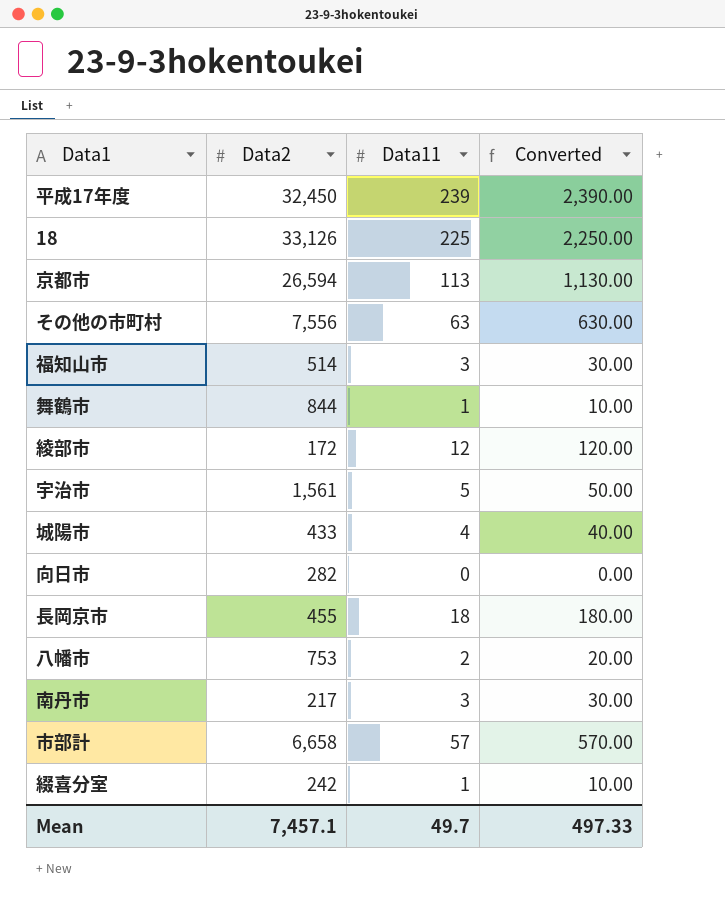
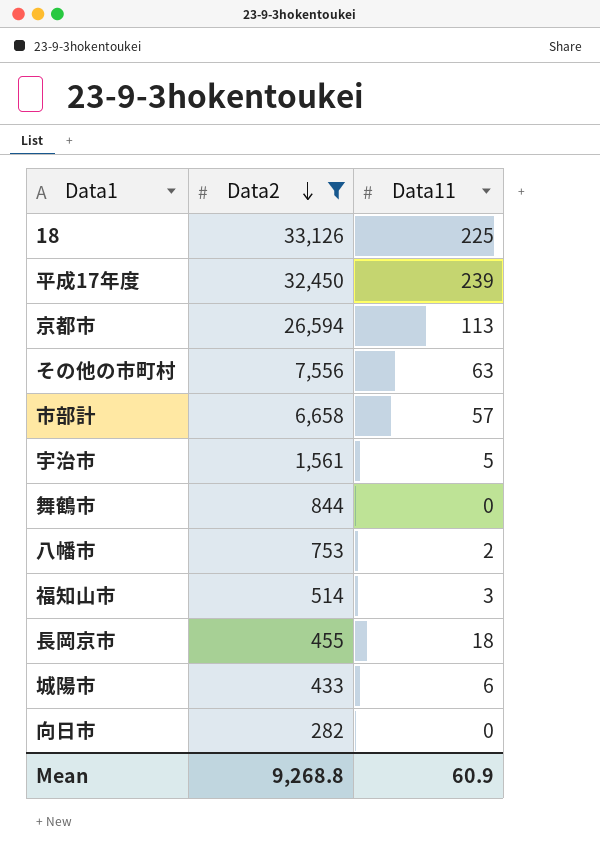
filter: none -> Data2 >= 282
row order: none -> Data2 descending
column Converted | formula: [Data11] * 10 -> none
舞鶴市 | Data11: 1 -> 0
城陽市 | Data11: 4 -> 6
Mean | Data2: 7,457.1 -> 9,268.8
Mean | Data11: 49.7 -> 60.9

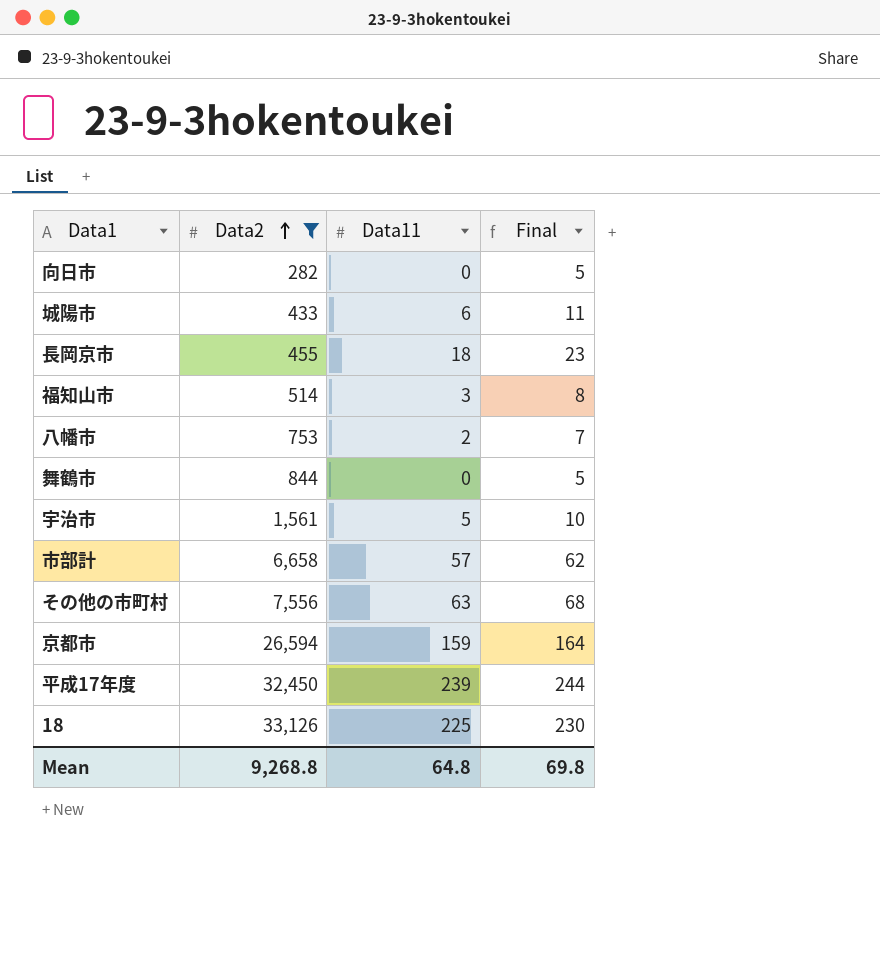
row order: Data2 descending -> Data2 ascending
column Final | formula: none -> [Data11] + 5
京都市 | Data11: 113 -> 159
Mean | Data11: 60.9 -> 64.8

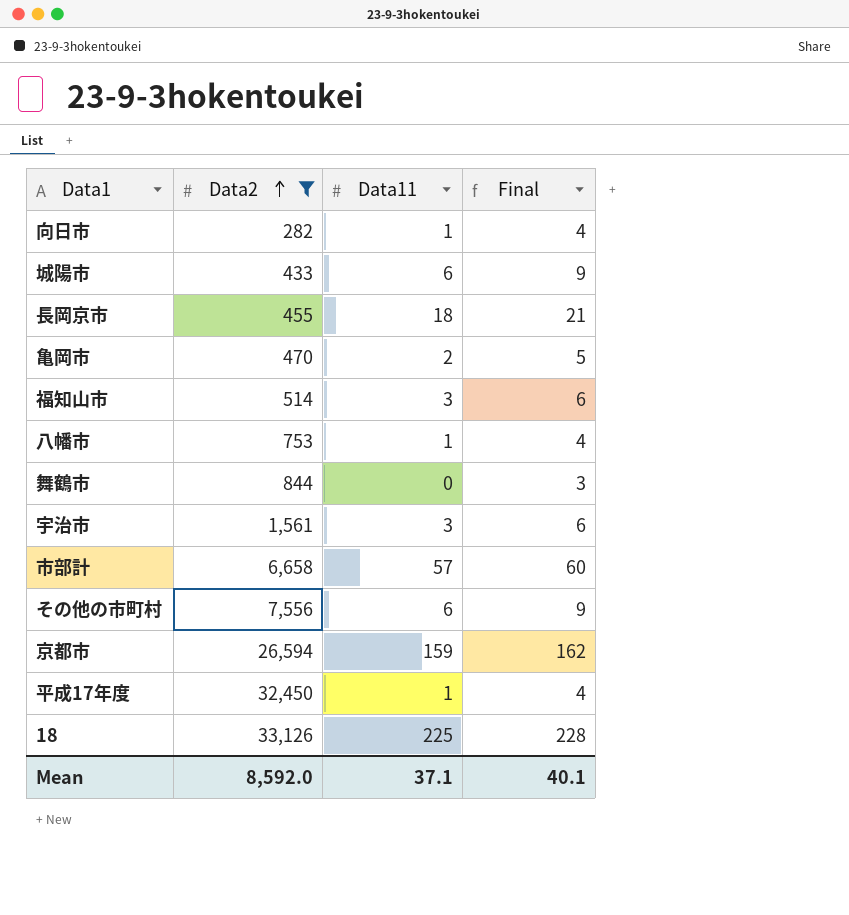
column Final | formula: [Data11] + 5 -> [Data11] + 3
向日市 | Data11: 0 -> 1
row 亀岡市: none -> 470 | 2 | 5
八幡市 | Data11: 2 -> 1
宇治市 | Data11: 5 -> 3
その他の市町村 | Data11: 63 -> 6
平成17年度 | Data11: 239 -> 1
Mean | Data2: 9,268.8 -> 8,592.0
Mean | Data11: 64.8 -> 37.1
Mean | Final: 69.8 -> 40.1

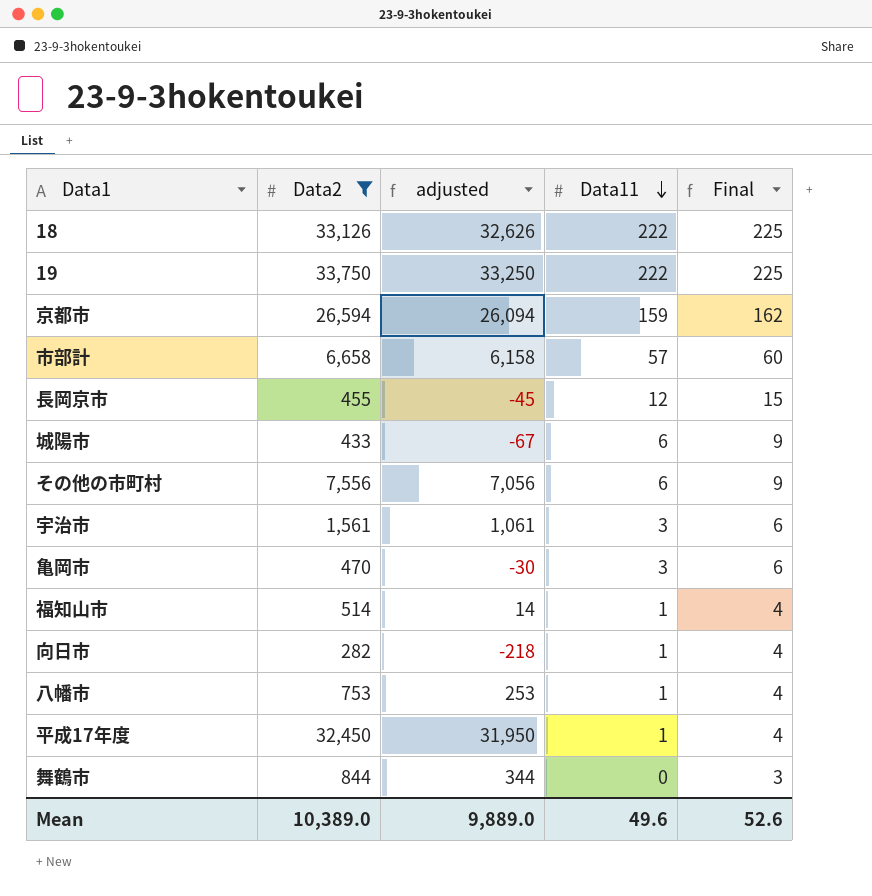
row order: Data2 ascending -> Data11 descending
column adjusted | formula: none -> [Data2] - 500
18 | Data11: 225 -> 222
18 | Final: 228 -> 225
row 19: none -> 33,750 | 33,250 | 222 | 225
長岡京市 | Data11: 18 -> 12
長岡京市 | Final: 21 -> 15
亀岡市 | Data11: 2 -> 3
亀岡市 | Final: 5 -> 6
福知山市 | Data11: 3 -> 1
福知山市 | Final: 6 -> 4
Mean | Data2: 8,592.0 -> 10,389.0
Mean | Data11: 37.1 -> 49.6
Mean | Final: 40.1 -> 52.6

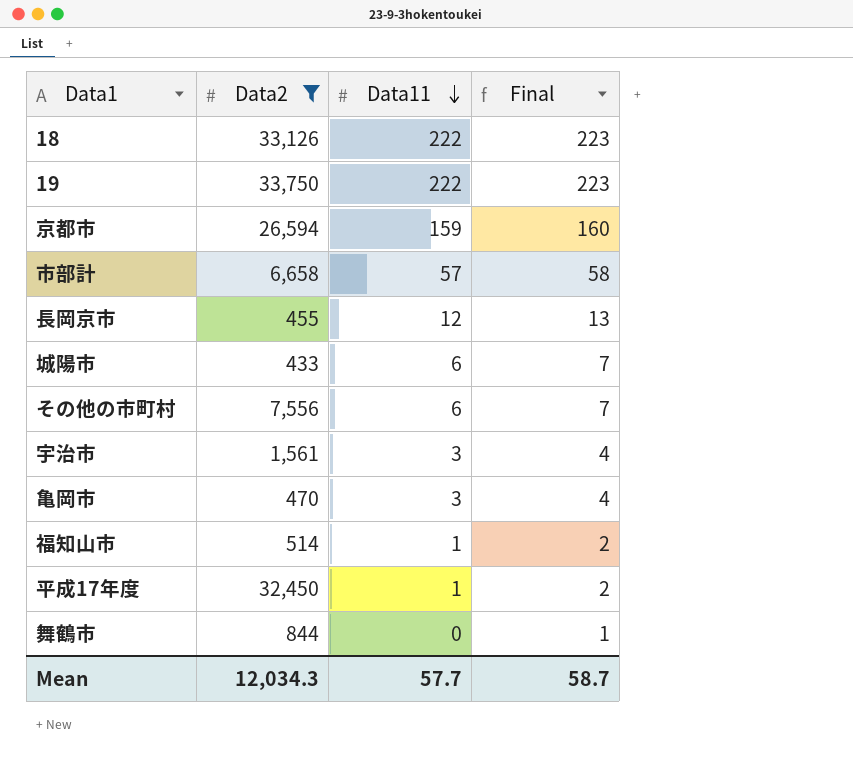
column adjusted | formula: [Data2] - 500 -> none
column Final | formula: [Data11] + 3 -> [Data11] + 1
row 向日市: 282 | -218 | 1 | 4 -> none
row 八幡市: 753 | 253 | 1 | 4 -> none
Mean | Data2: 10,389.0 -> 12,034.3
Mean | Data11: 49.6 -> 57.7
Mean | Final: 52.6 -> 58.7

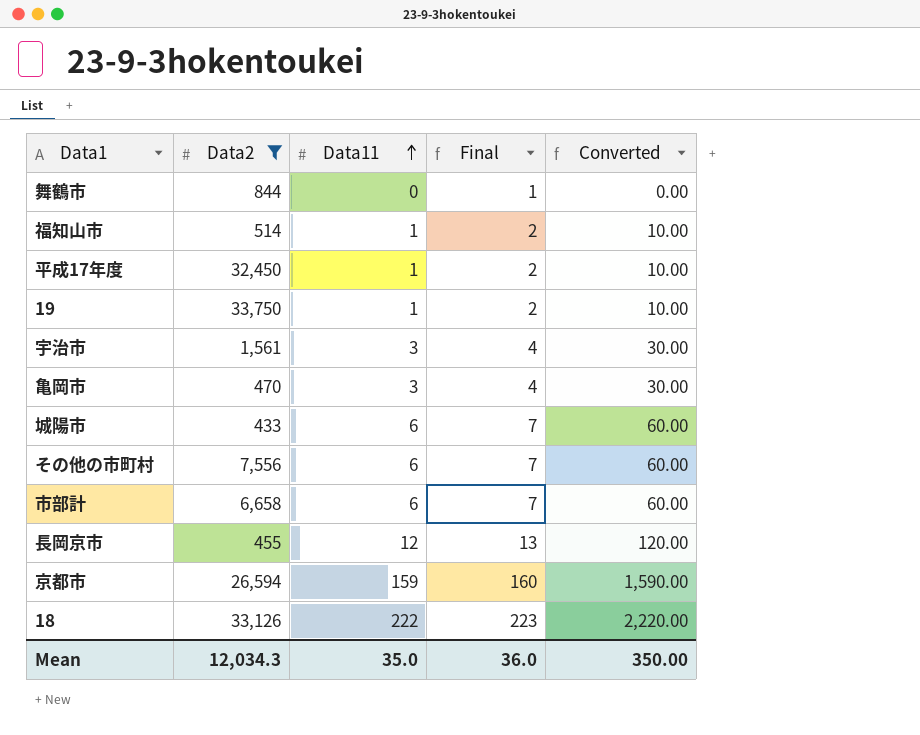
row order: Data11 descending -> Data11 ascending
column Converted | formula: none -> [Data11] * 10
19 | Data11: 222 -> 1
19 | Final: 223 -> 2
市部計 | Data11: 57 -> 6
市部計 | Final: 58 -> 7
Mean | Data11: 57.7 -> 35.0
Mean | Final: 58.7 -> 36.0

